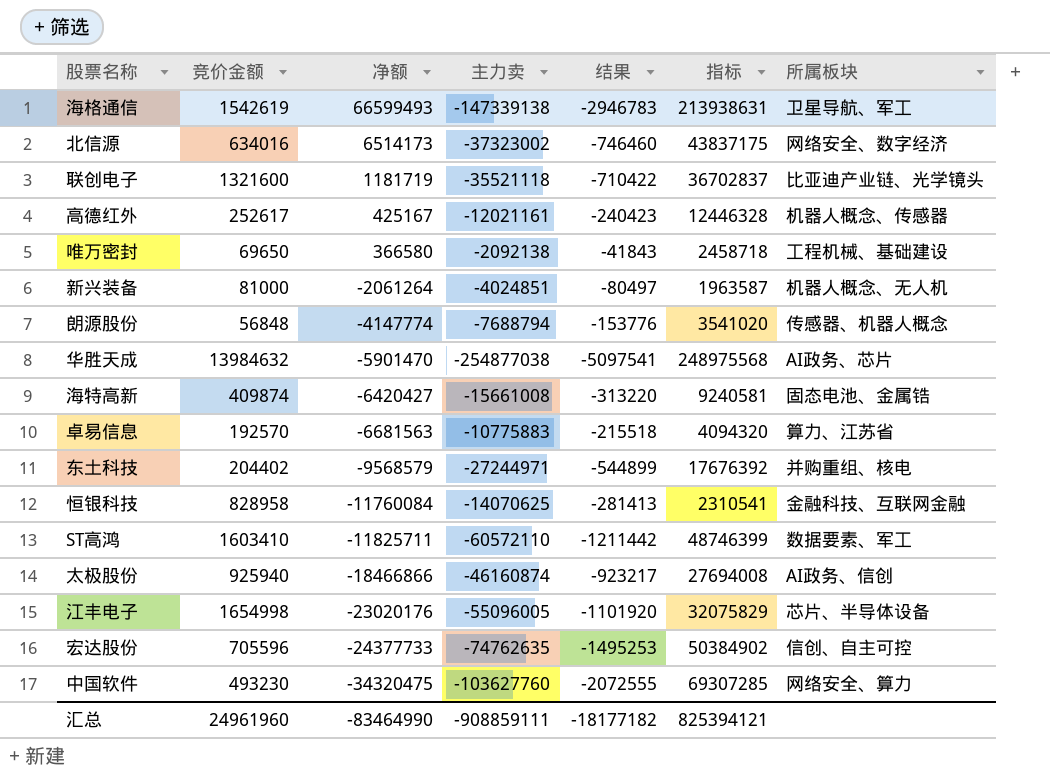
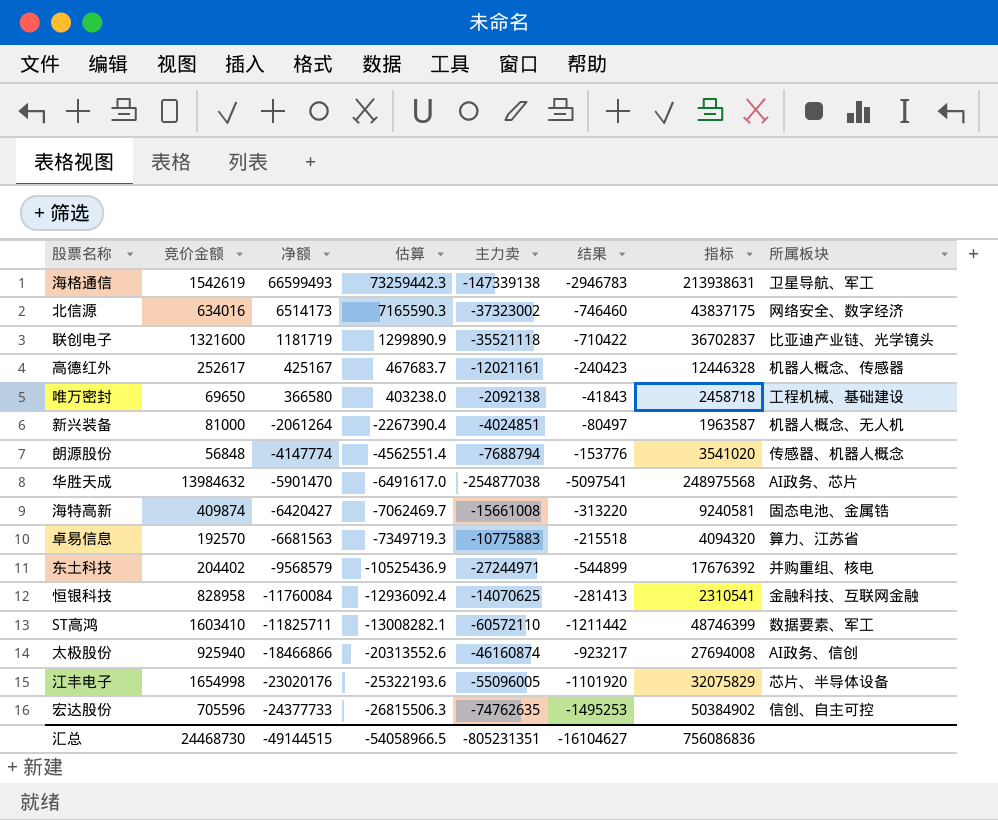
column 估算 | formula: none -> [净额] * 1.1
row 中国软件: 493230 | -34320475 | -103627760 | -2072555 | 69307285 | 网络安全、算力 -> none
汇总 | 竞价金额: 24961960 -> 24468730
汇总 | 净额: -83464990 -> -49144515
汇总 | 主力卖: -908859111 -> -805231351
汇总 | 结果: -18177182 -> -16104627
汇总 | 指标: 825394121 -> 756086836

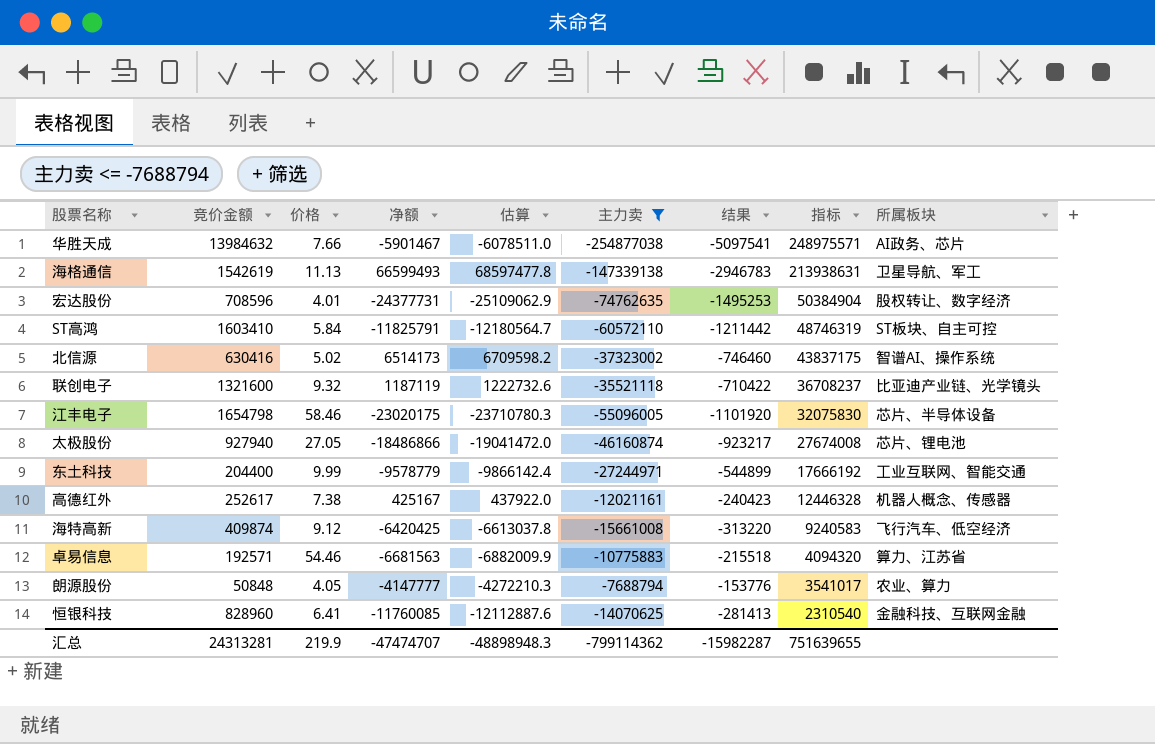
filter: none -> 主力卖 <= -7688794
row order: 净额 descending -> 指标 descending
column 价格 | position: none -> 3
column 估算 | formula: [净额] * 1.1 -> [净额] * 1.03
华胜天成 | 净额: -5901470 -> -5901467
华胜天成 | 指标: 248975568 -> 248975571
宏达股份 | 竞价金额: 705596 -> 708596
宏达股份 | 净额: -24377733 -> -24377731
宏达股份 | 指标: 50384902 -> 50384904
宏达股份 | 所属板块: 信创、自主可控 -> 股权转让、数字经济
ST高鸿 | 净额: -11825711 -> -11825791
ST高鸿 | 指标: 48746399 -> 48746319
ST高鸿 | 所属板块: 数据要素、军工 -> ST板块、自主可控
北信源 | 竞价金额: 634016 -> 630416
北信源 | 所属板块: 网络安全、数字经济 -> 智谱AI、操作系统
联创电子 | 净额: 1181719 -> 1187119
联创电子 | 指标: 36702837 -> 36708237
江丰电子 | 竞价金额: 1654998 -> 1654798
江丰电子 | 净额: -23020176 -> -23020175
江丰电子 | 指标: 32075829 -> 32075830
太极股份 | 竞价金额: 925940 -> 927940
太极股份 | 净额: -18466866 -> -18486866
太极股份 | 指标: 27694008 -> 27674008
太极股份 | 所属板块: AI政务、信创 -> 芯片、锂电池
东土科技 | 竞价金额: 204402 -> 204400
东土科技 | 净额: -9568579 -> -9578779
东土科技 | 指标: 17676392 -> 17666192
东土科技 | 所属板块: 并购重组、核电 -> 工业互联网、智能交通
海特高新 | 净额: -6420427 -> -6420425
海特高新 | 指标: 9240581 -> 9240583
海特高新 | 所属板块: 固态电池、金属锆 -> 飞行汽车、低空经济
卓易信息 | 竞价金额: 192570 -> 192571
朗源股份 | 竞价金额: 56848 -> 50848
朗源股份 | 净额: -4147774 -> -4147777
朗源股份 | 指标: 3541020 -> 3541017
朗源股份 | 所属板块: 传感器、机器人概念 -> 农业、算力
恒银科技 | 竞价金额: 828958 -> 828960
恒银科技 | 净额: -11760084 -> -11760085
恒银科技 | 指标: 2310541 -> 2310540
汇总 | 竞价金额: 24468730 -> 24313281
汇总 | 净额: -49144515 -> -47474707
汇总 | 估算: -54058966.5 -> -48898948.3
汇总 | 主力卖: -805231351 -> -799114362
汇总 | 结果: -16104627 -> -15982287
汇总 | 指标: 756086836 -> 751639655

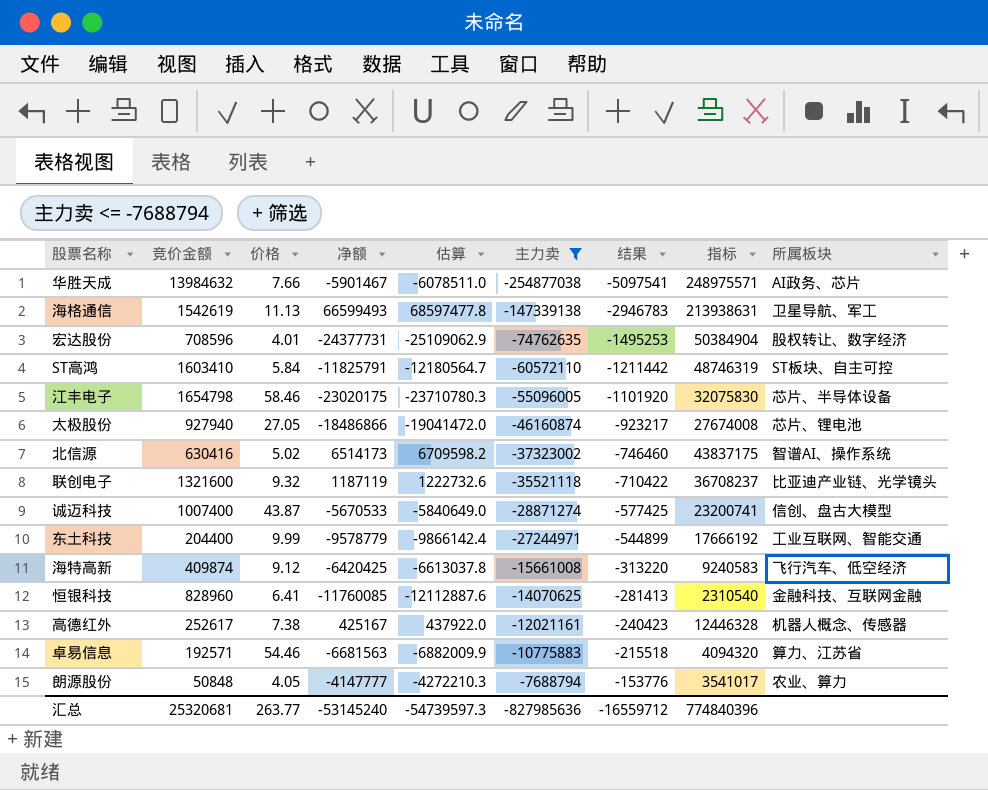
row order: 指标 descending -> 主力卖 ascending
row 诚迈科技: none -> 1007400 | 43.87 | -5670533 | -5840649.0 | -28871274 | -577425 | 23200741 | 信创、盘古大模型
汇总 | 竞价金额: 24313281 -> 25320681
汇总 | 价格: 219.9 -> 263.77
汇总 | 净额: -47474707 -> -53145240
汇总 | 估算: -48898948.3 -> -54739597.3
汇总 | 主力卖: -799114362 -> -827985636
汇总 | 结果: -15982287 -> -16559712
汇总 | 指标: 751639655 -> 774840396

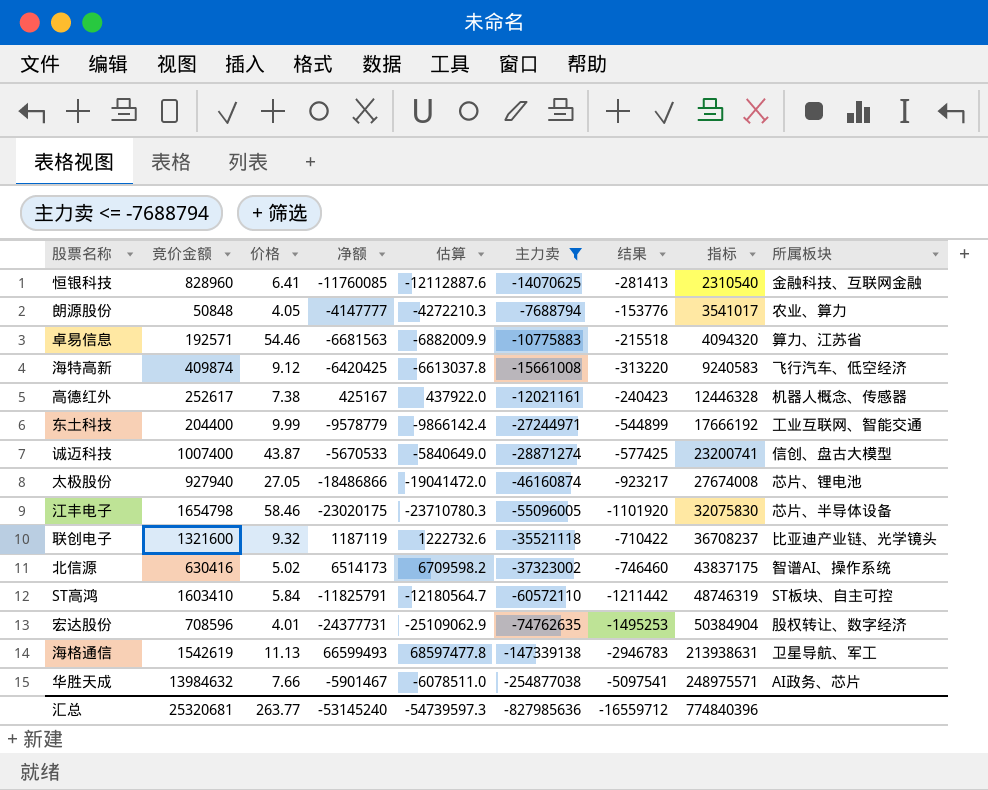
row order: 主力卖 ascending -> 指标 ascending

